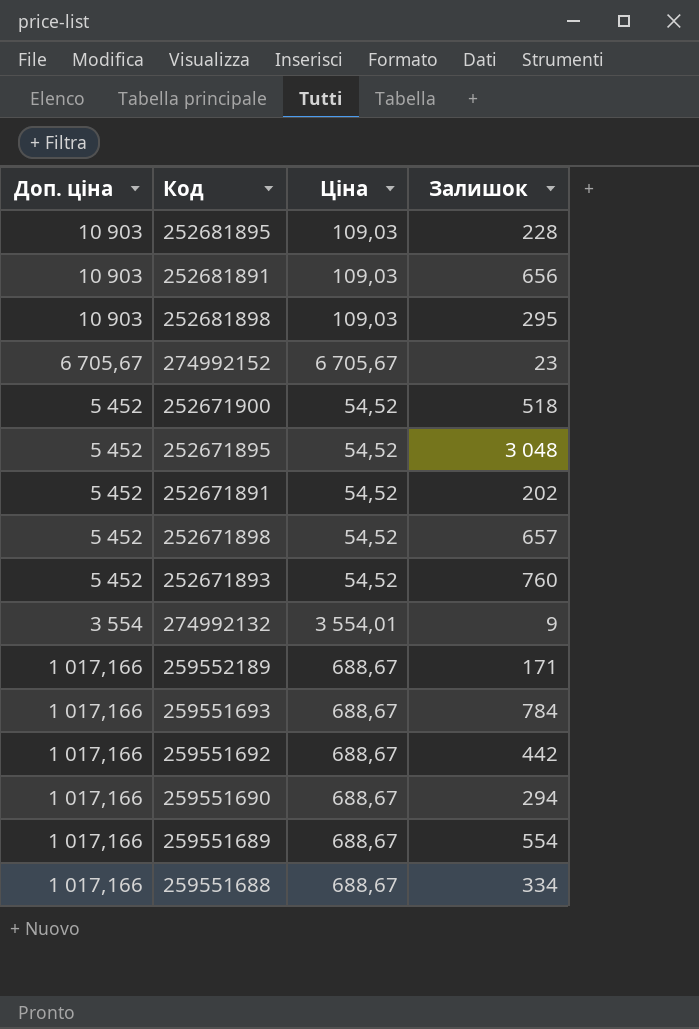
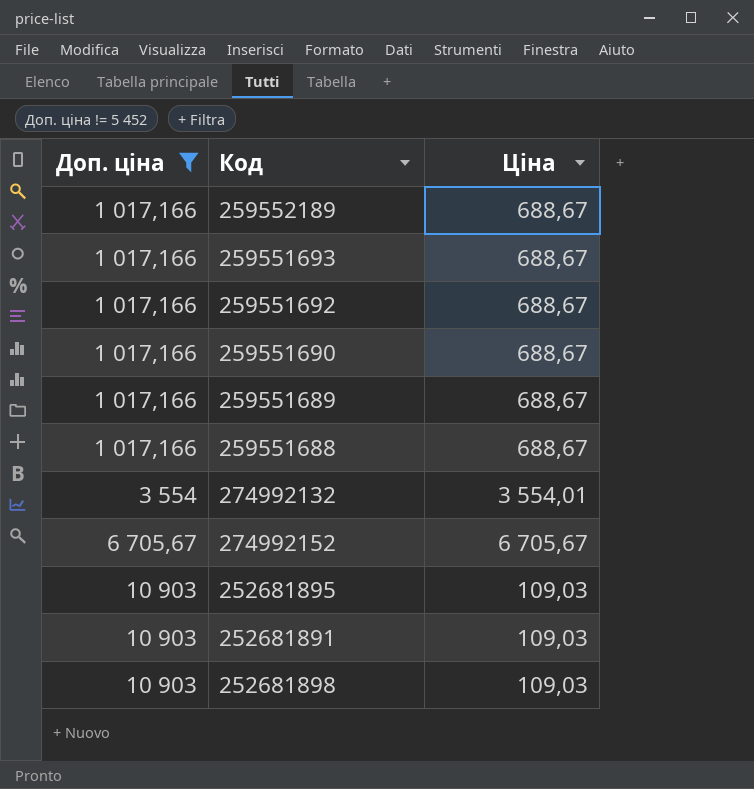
filter: none -> Доп. ціна != 5 452
row order: Доп. ціна descending -> Доп. ціна ascending
column Залишок | position: 4 -> none

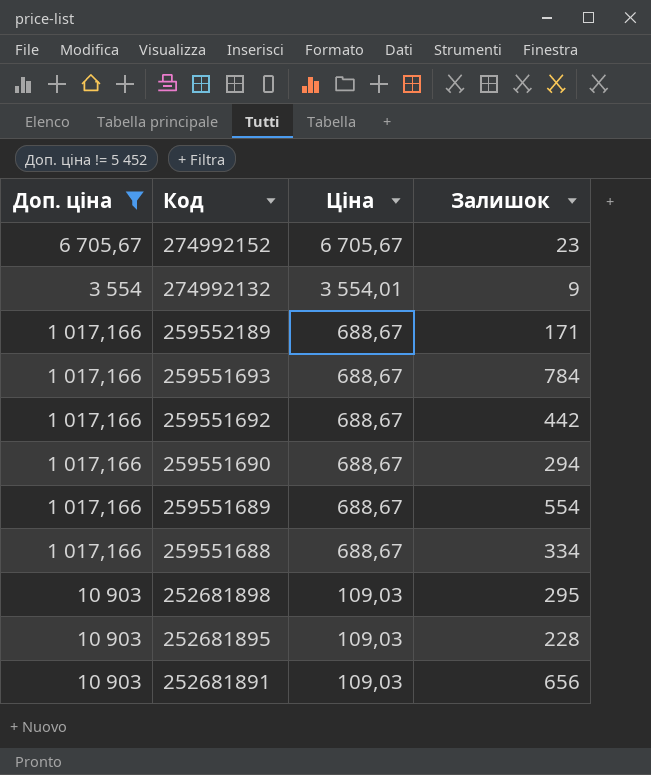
row order: Доп. ціна ascending -> Код descending
column Залишок | position: none -> 4

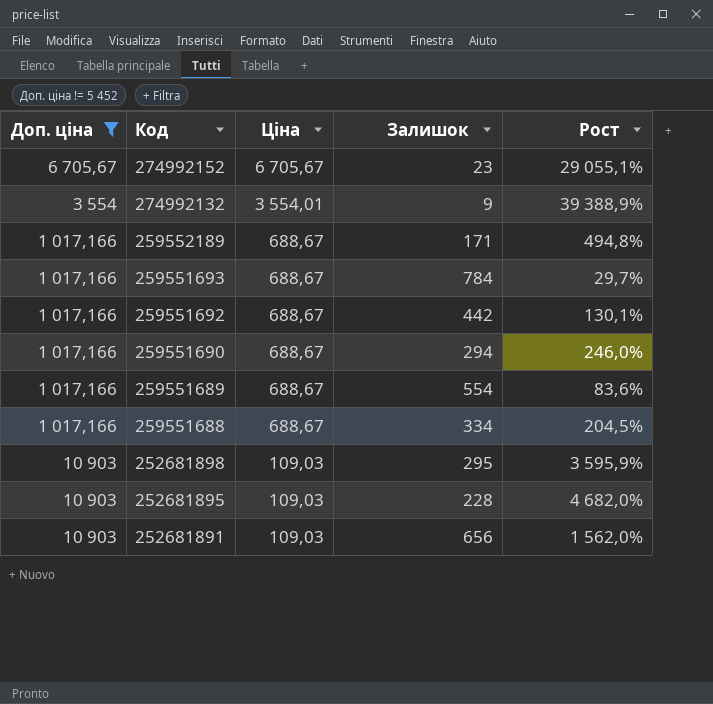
column Рост | formula: none -> ([Доп. ціна] - [Залишок]) / [Залишок]

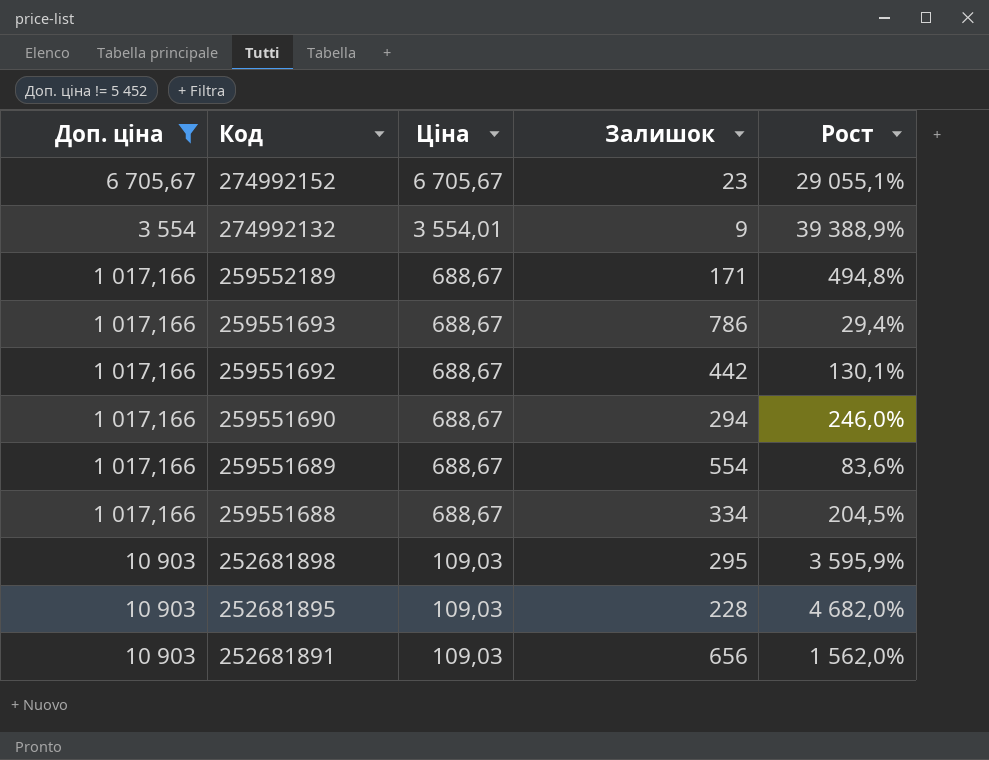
259551693 | Залишок: 784 -> 786
259551693 | Рост: 29,7% -> 29,4%

